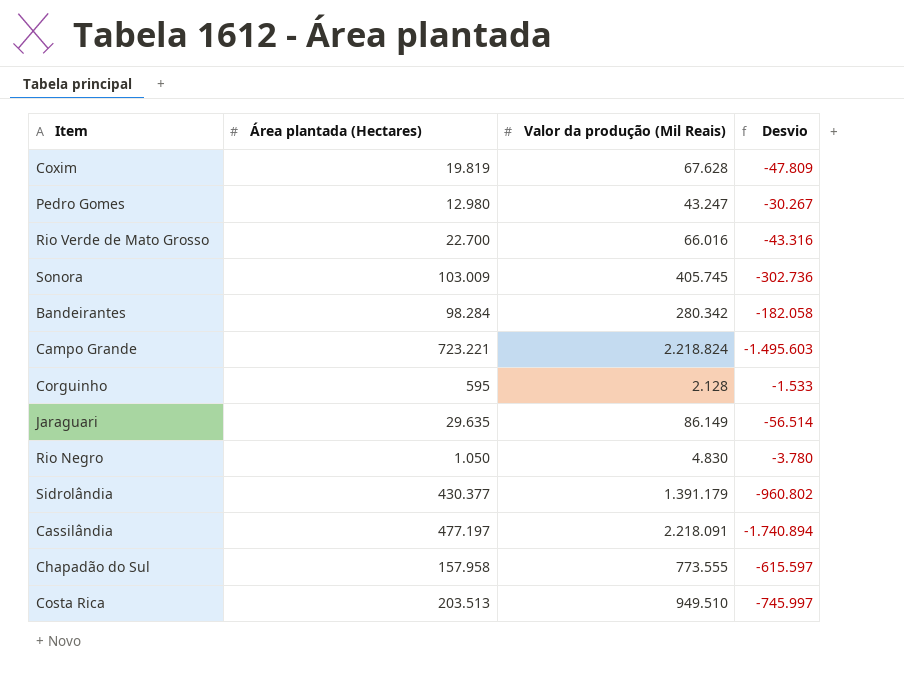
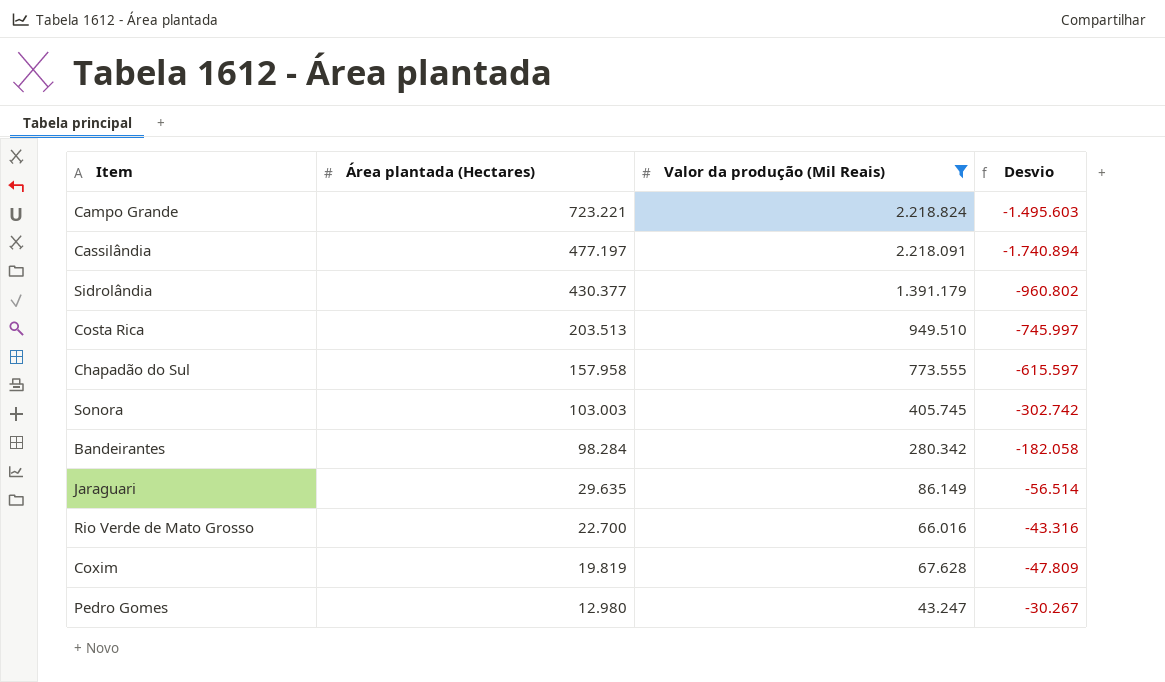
filter: none -> Valor da produção (Mil Reais) >= 43.247
row order: none -> Área plantada (Hectares) descending
Sonora | Área plantada (Hectares): 103.009 -> 103.003
Sonora | Desvio: -302.736 -> -302.742

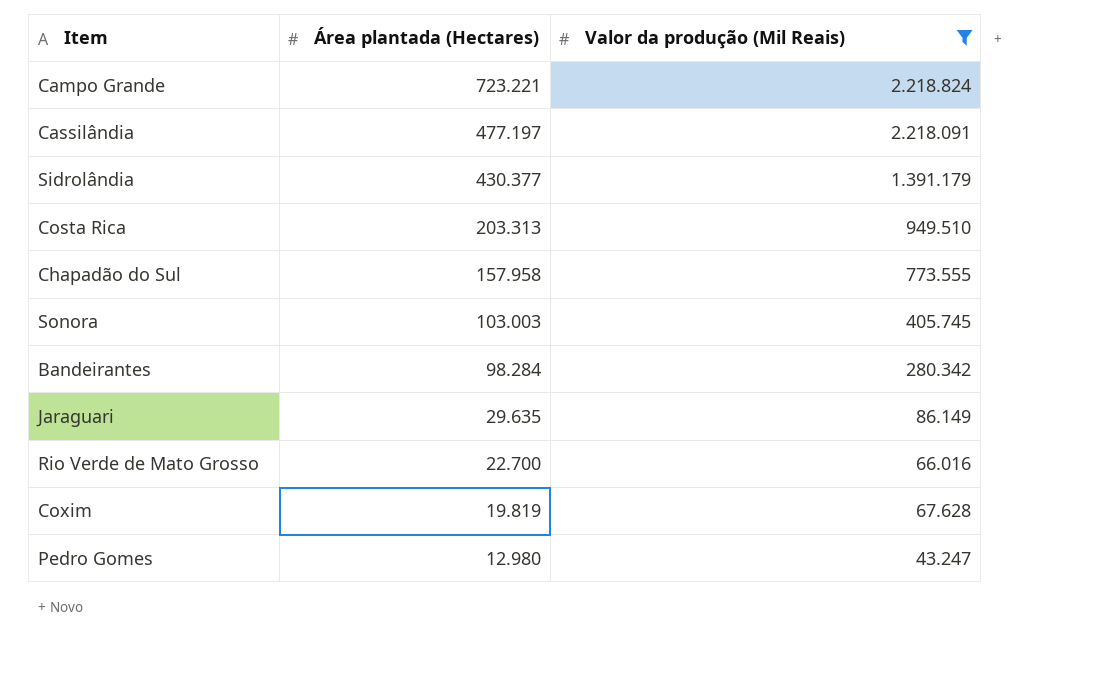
column Desvio | formula: [Área plantada (Hectares)] - [Valor da produção (Mil Reais)] -> none
Costa Rica | Área plantada (Hectares): 203.513 -> 203.313

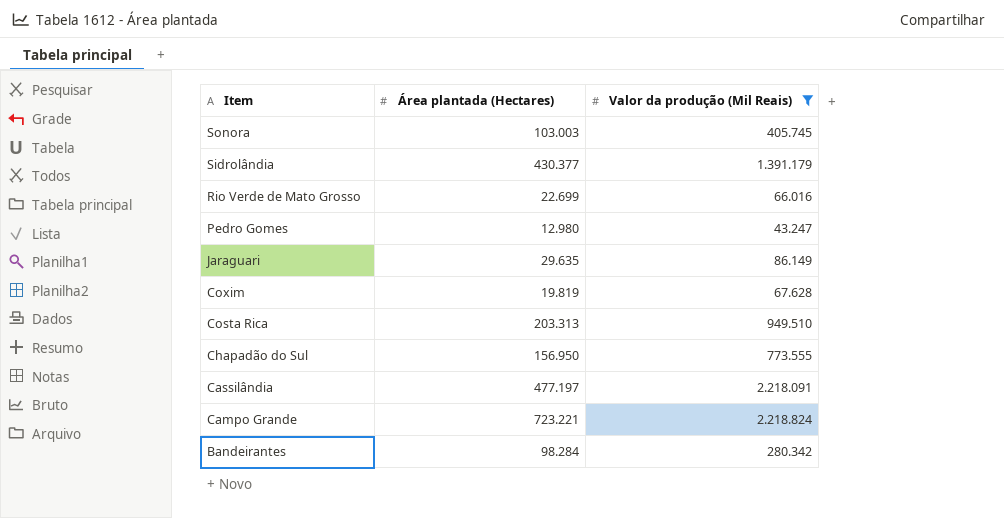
row order: Área plantada (Hectares) descending -> Item descending
Rio Verde de Mato Grosso | Área plantada (Hectares): 22.700 -> 22.699
Chapadão do Sul | Área plantada (Hectares): 157.958 -> 156.950

